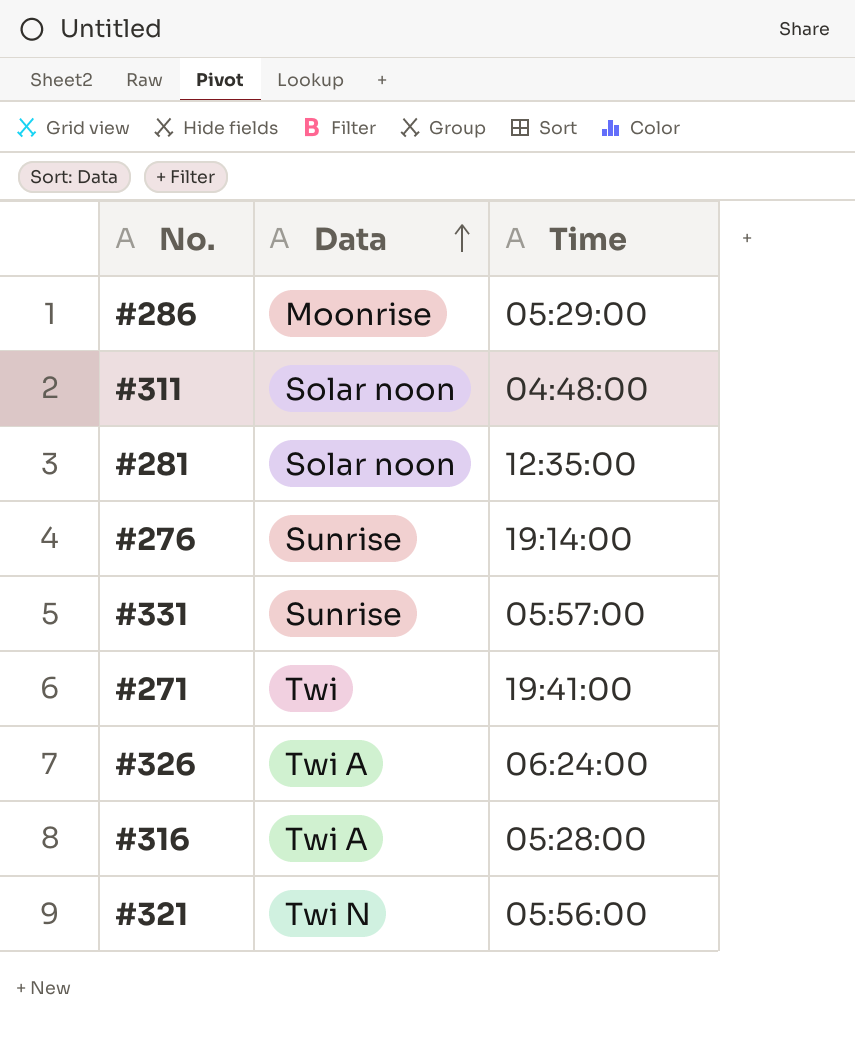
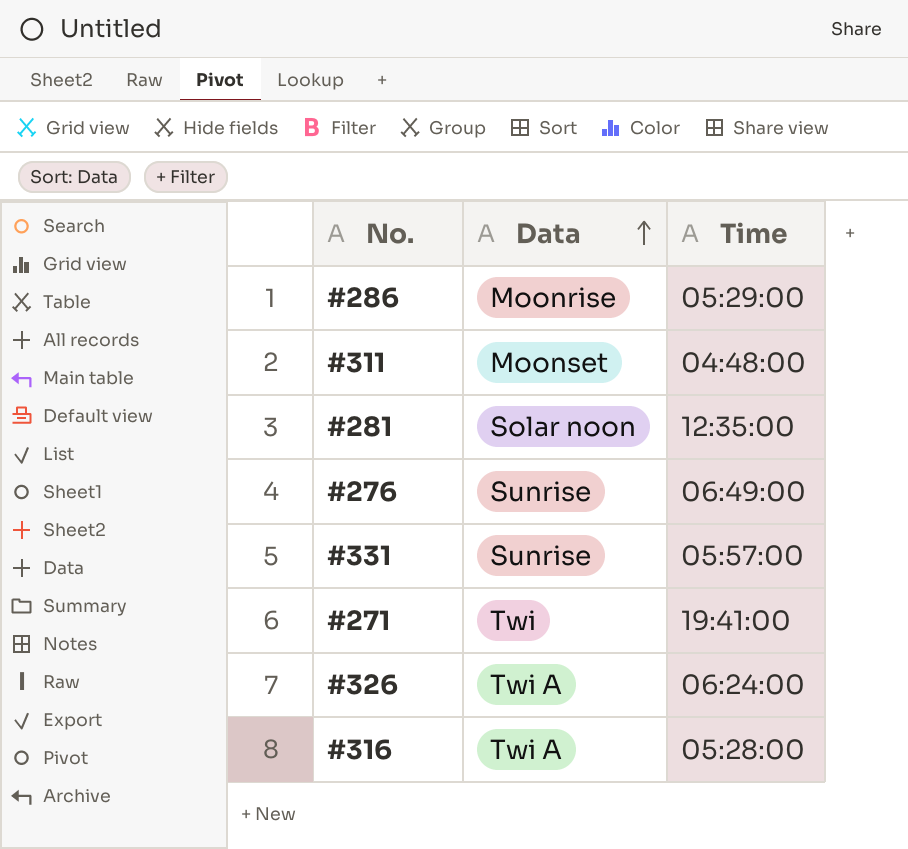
row #321: Twi N | 05:56:00 -> none
#311 | Data: Solar noon -> Moonset
#276 | Time: 19:14:00 -> 06:49:00

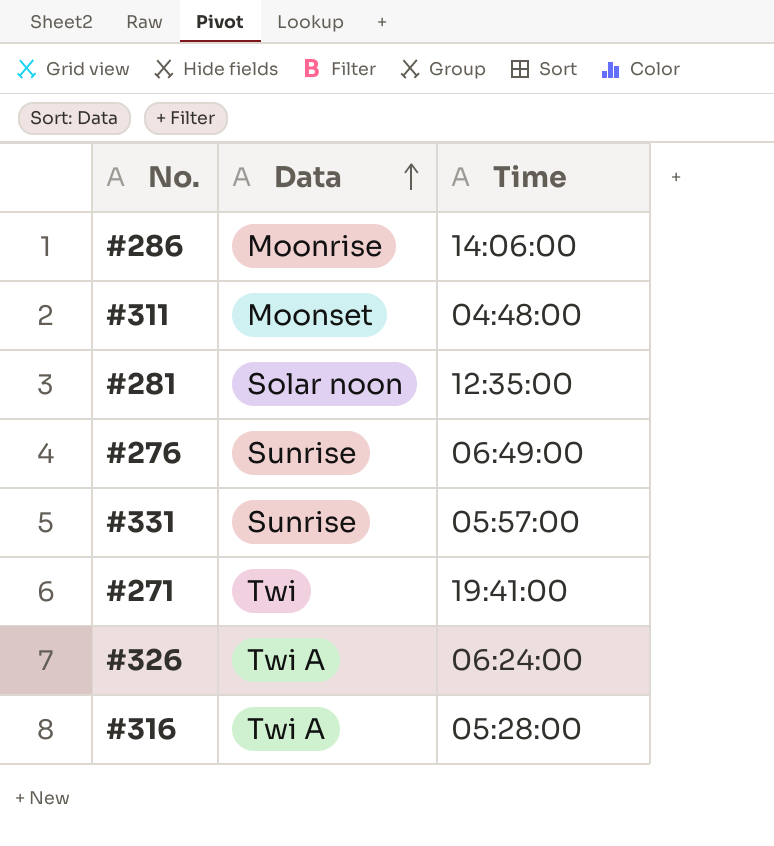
#286 | Time: 05:29:00 -> 14:06:00

